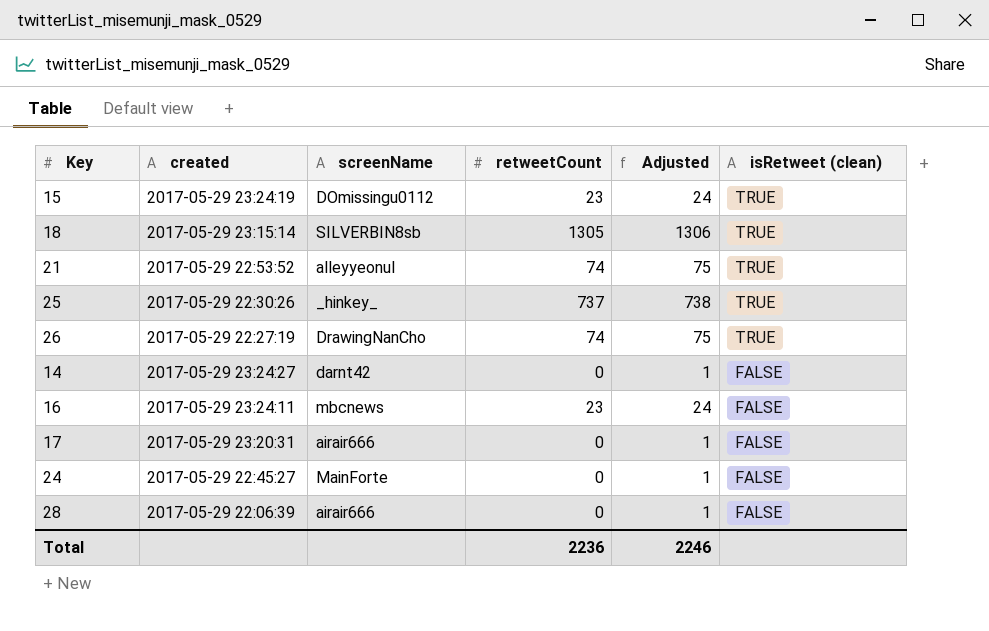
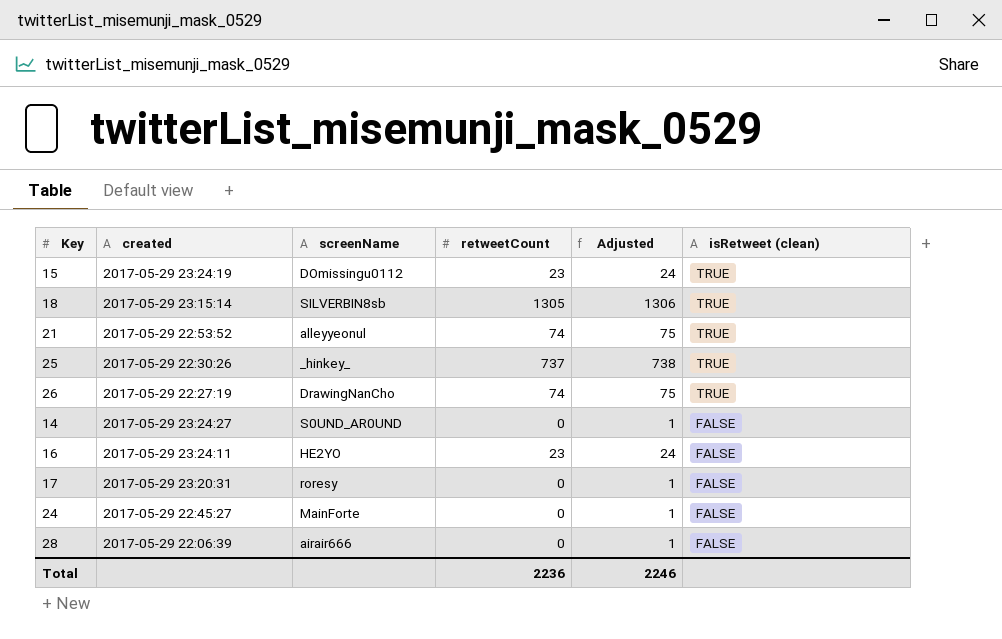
14 | screenName: darnt42 -> S0UND_AR0UND
16 | screenName: mbcnews -> HE2YO
17 | screenName: airair666 -> roresy

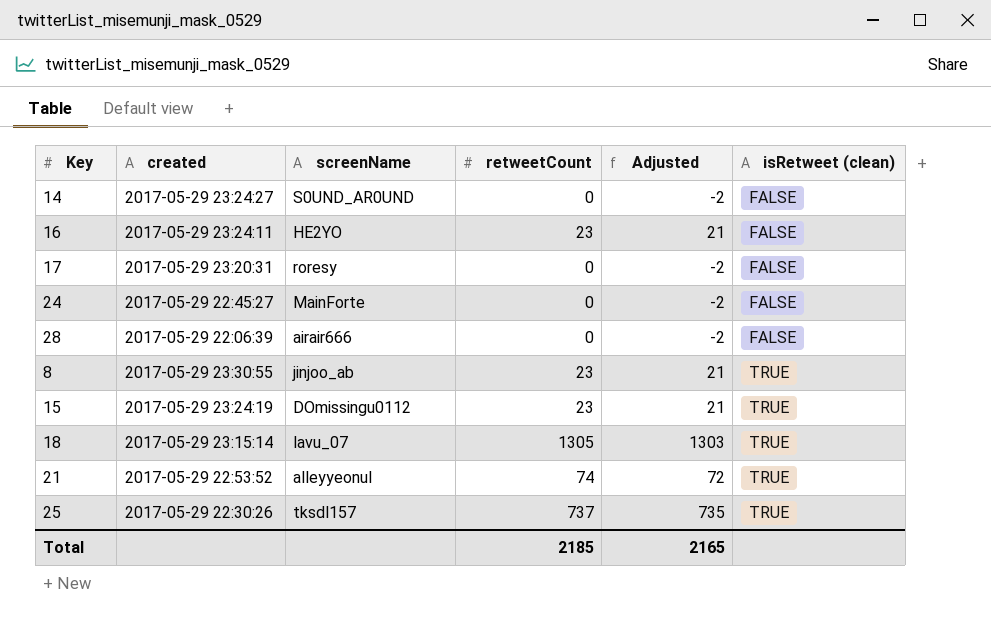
row order: isRetweet (clean) descending -> isRetweet (clean) ascending
column Adjusted | formula: [retweetCount] + 1 -> [retweetCount] - 2
row 26: 2017-05-29 22:27:19 | DrawingNanCho | 74 | 75 | TRUE -> none
row 8: none -> 2017-05-29 23:30:55 | jinjoo_ab | 23 | 21 | TRUE
18 | screenName: SILVERBIN8sb -> lavu_07
25 | screenName: _hinkey_ -> tksdl157
Total | retweetCount: 2236 -> 2185
Total | Adjusted: 2246 -> 2165

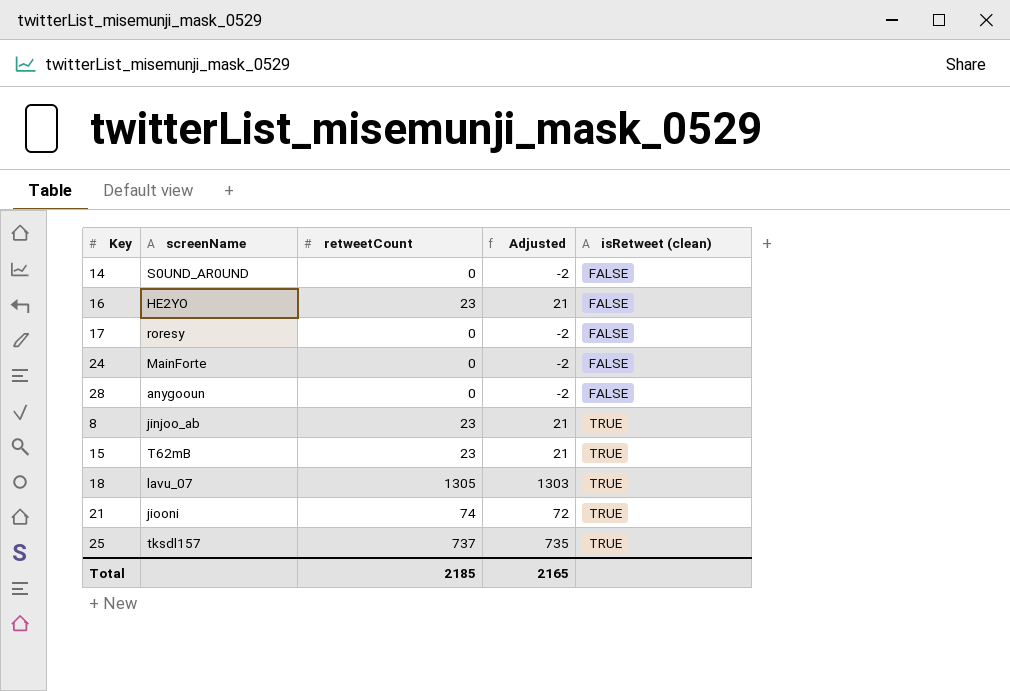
column created | position: 2 -> none
28 | screenName: airair666 -> anygooun
15 | screenName: DOmissingu0112 -> T62mB
21 | screenName: alleyyeonul -> jiooni

